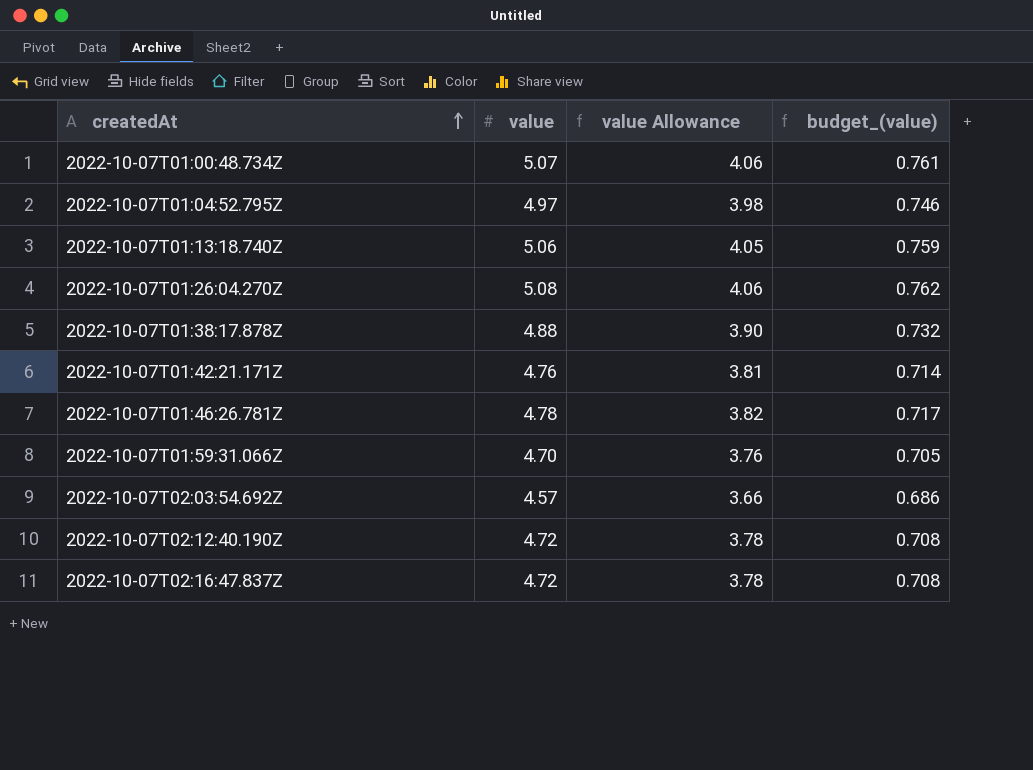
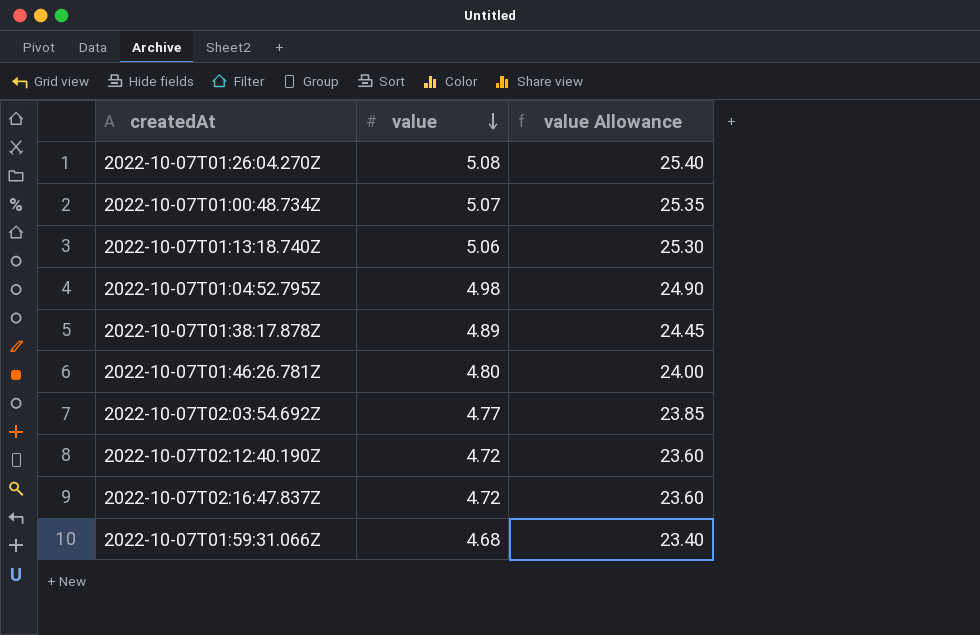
row order: createdAt ascending -> value descending
column budget_(value) | formula: [value] * 0.15 -> none
column value Allowance | formula: [value] * 0.8 -> [value] * 5
row 2022-10-07T01:42:21.171Z: 4.76 | 3.81 | 0.714 -> none
2022-10-07T01:04:52.795Z | value: 4.97 -> 4.98
2022-10-07T01:38:17.878Z | value: 4.88 -> 4.89
2022-10-07T01:46:26.781Z | value: 4.78 -> 4.80
2022-10-07T02:03:54.692Z | value: 4.57 -> 4.77
2022-10-07T01:59:31.066Z | value: 4.70 -> 4.68

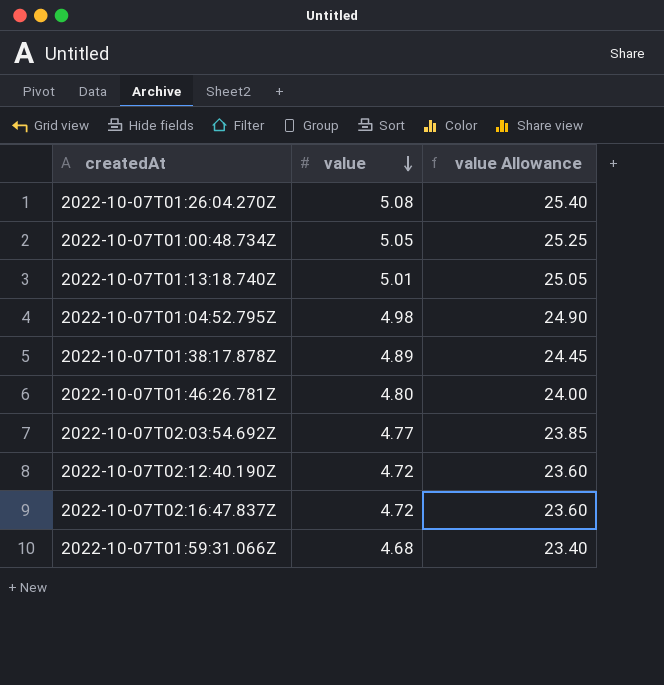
2022-10-07T01:00:48.734Z | value: 5.07 -> 5.05
2022-10-07T01:00:48.734Z | value Allowance: 25.35 -> 25.25
2022-10-07T01:13:18.740Z | value: 5.06 -> 5.01
2022-10-07T01:13:18.740Z | value Allowance: 25.30 -> 25.05

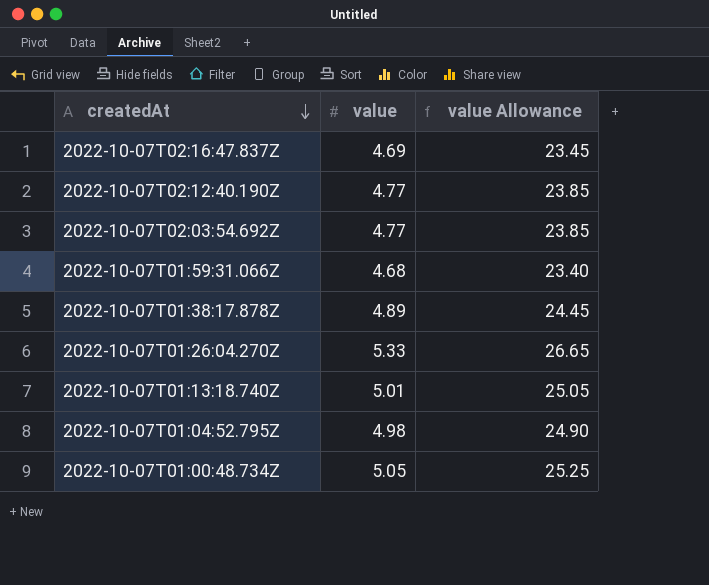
row order: value descending -> createdAt descending
row 2022-10-07T01:46:26.781Z: 4.80 | 24.00 -> none
2022-10-07T02:16:47.837Z | value: 4.72 -> 4.69
2022-10-07T02:16:47.837Z | value Allowance: 23.60 -> 23.45
2022-10-07T02:12:40.190Z | value: 4.72 -> 4.77
2022-10-07T02:12:40.190Z | value Allowance: 23.60 -> 23.85
2022-10-07T01:26:04.270Z | value: 5.08 -> 5.33
2022-10-07T01:26:04.270Z | value Allowance: 25.40 -> 26.65

